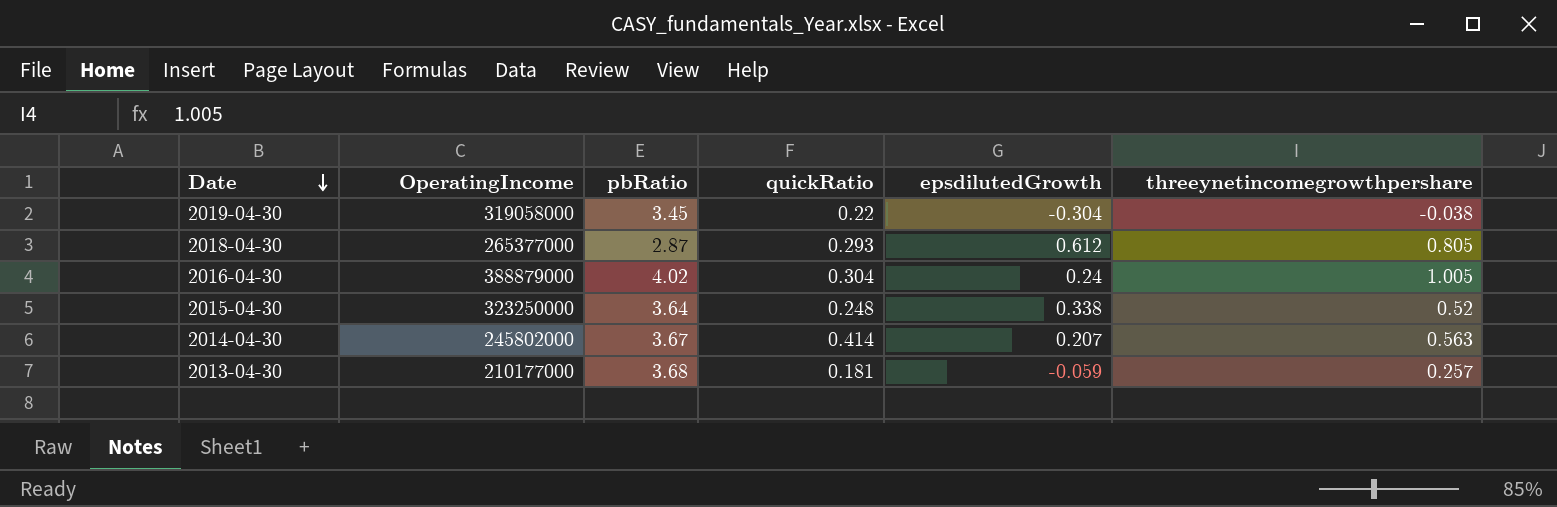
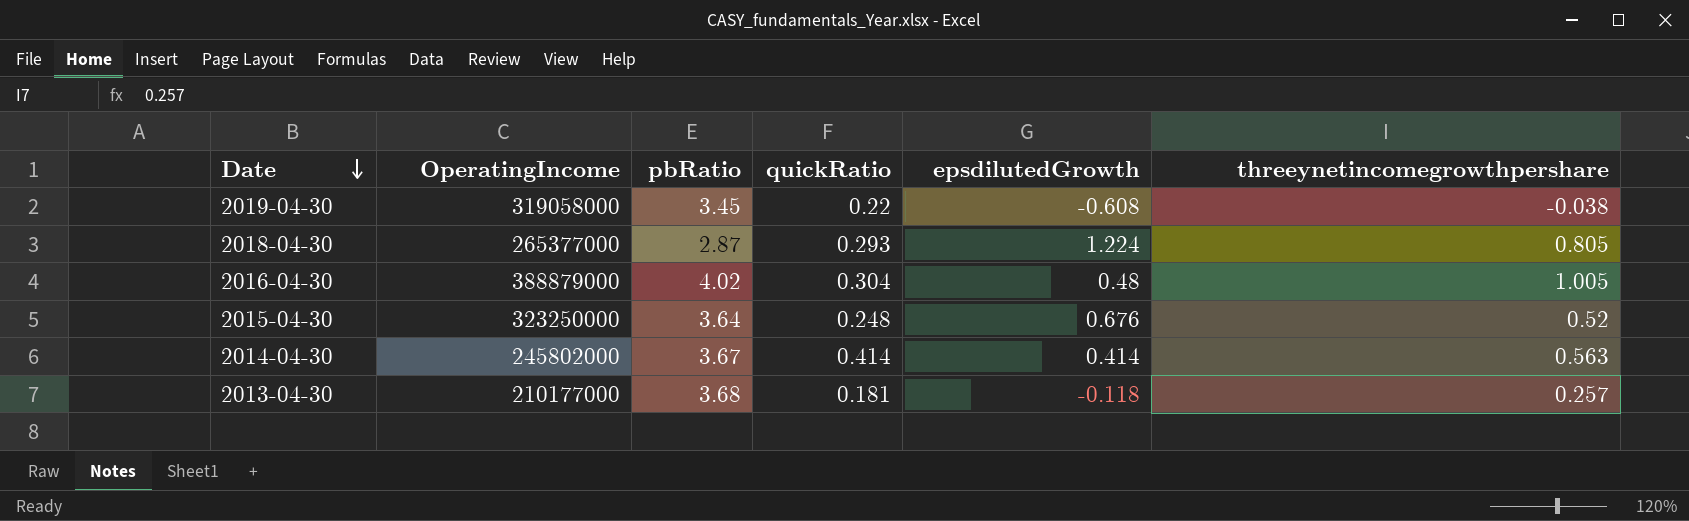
2019-04-30 | epsdilutedGrowth: -0.304 -> -0.608
2018-04-30 | epsdilutedGrowth: 0.612 -> 1.224
2016-04-30 | epsdilutedGrowth: 0.24 -> 0.48
2015-04-30 | epsdilutedGrowth: 0.338 -> 0.676
2014-04-30 | epsdilutedGrowth: 0.207 -> 0.414
2013-04-30 | epsdilutedGrowth: -0.059 -> -0.118

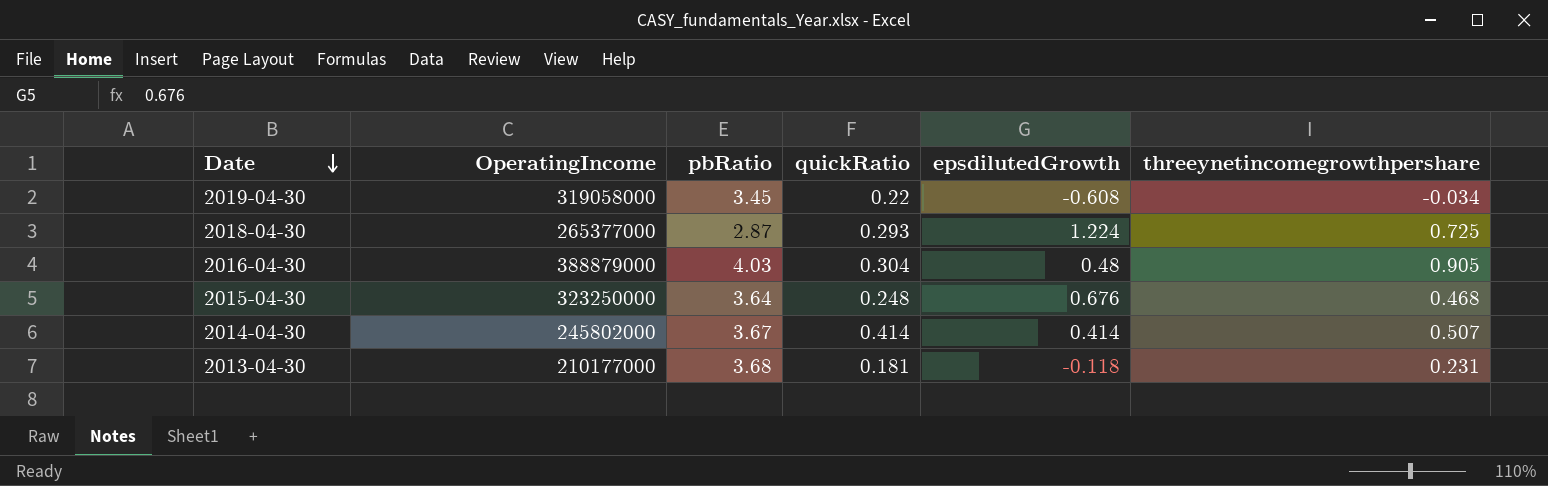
2019-04-30 | threeynetincomegrowthpershare: -0.038 -> -0.034
2018-04-30 | threeynetincomegrowthpershare: 0.805 -> 0.725
2016-04-30 | pbRatio: 4.02 -> 4.03
2016-04-30 | threeynetincomegrowthpershare: 1.005 -> 0.905
2015-04-30 | threeynetincomegrowthpershare: 0.52 -> 0.468
2014-04-30 | threeynetincomegrowthpershare: 0.563 -> 0.507
2013-04-30 | threeynetincomegrowthpershare: 0.257 -> 0.231

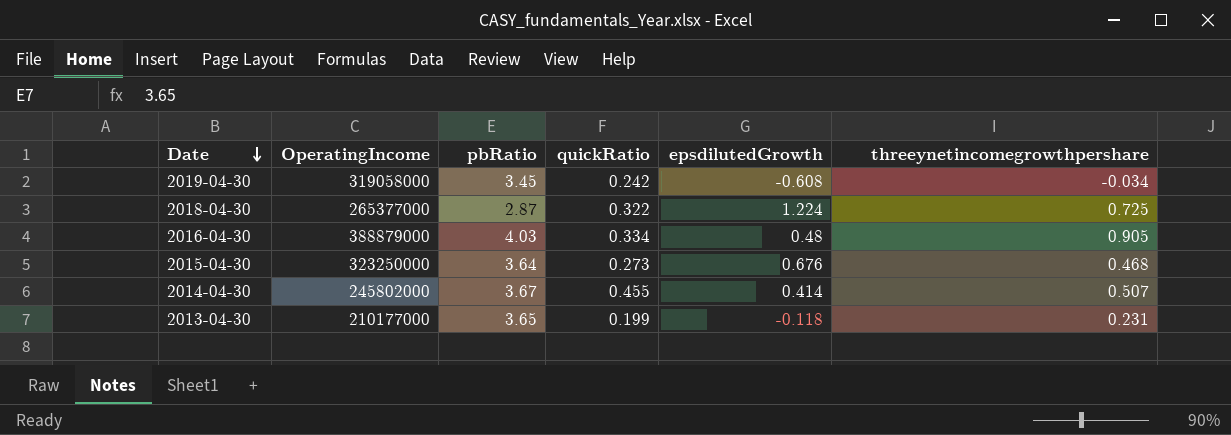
2019-04-30 | quickRatio: 0.22 -> 0.242
2018-04-30 | quickRatio: 0.293 -> 0.322
2016-04-30 | quickRatio: 0.304 -> 0.334
2015-04-30 | quickRatio: 0.248 -> 0.273
2014-04-30 | quickRatio: 0.414 -> 0.455
2013-04-30 | pbRatio: 3.68 -> 3.65
2013-04-30 | quickRatio: 0.181 -> 0.199

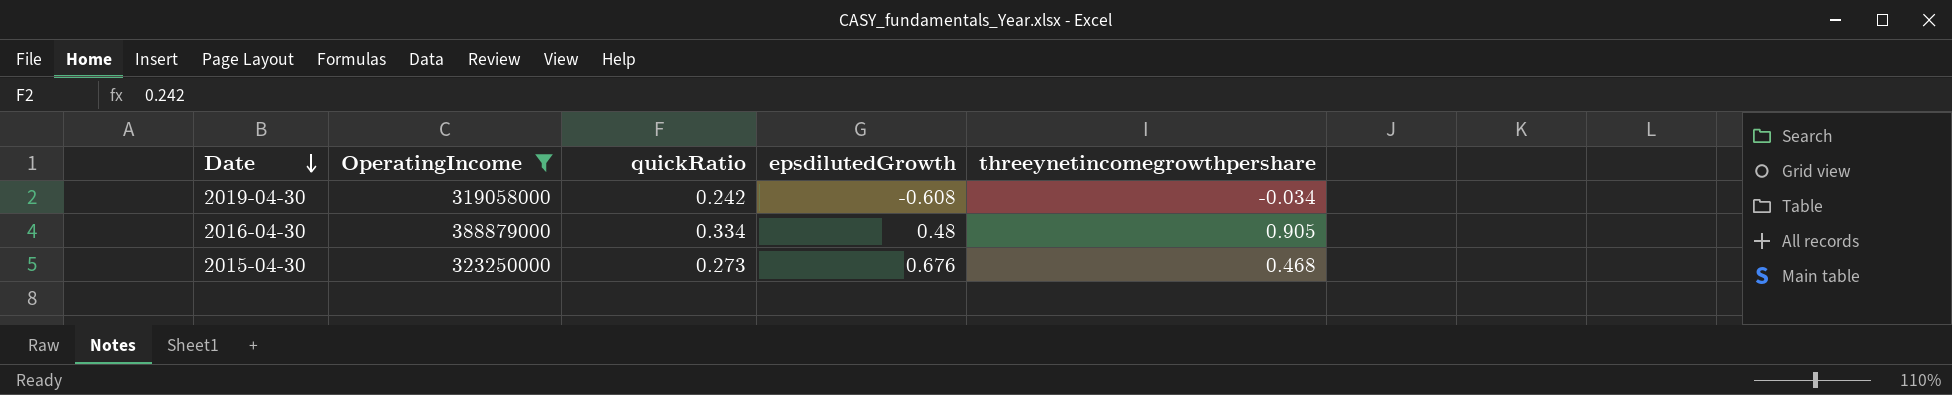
filter: none -> OperatingIncome >= 319058000
column pbRatio | position: 3 -> none

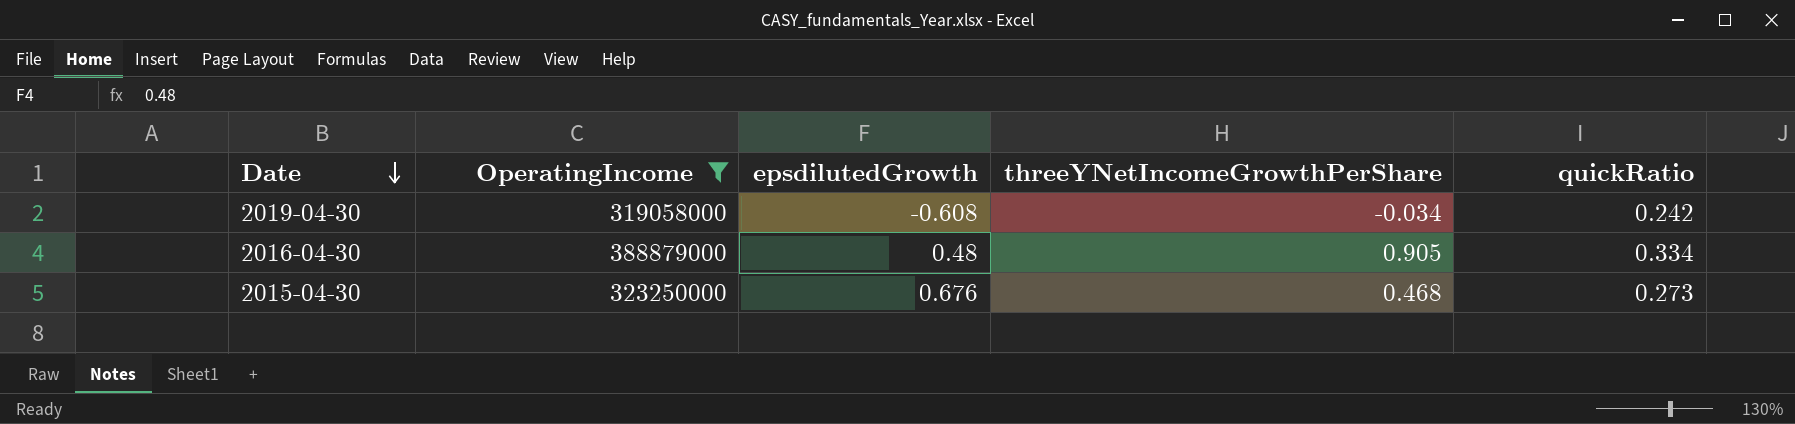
column name: threeynetincomegrowthpershare -> threeYNetIncomeGrowthPerShare
column quickRatio | position: 3 -> 5

